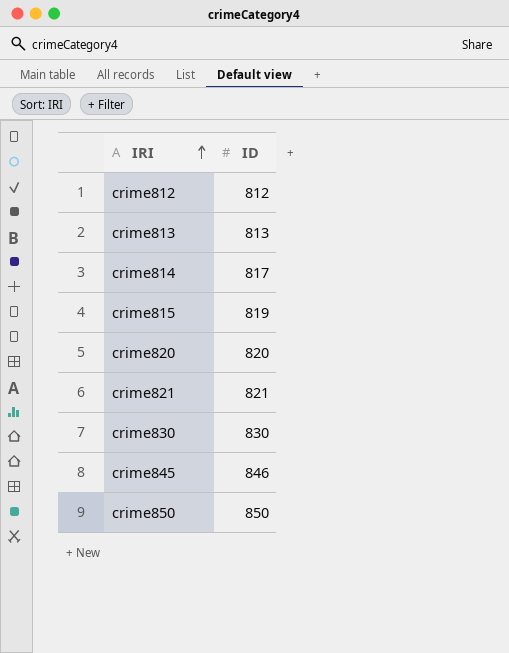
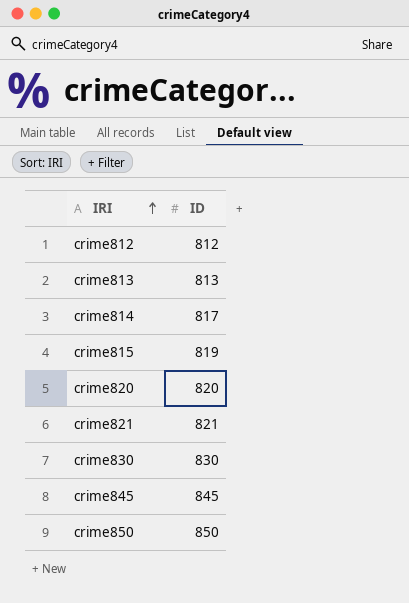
crime845 | ID: 846 -> 845

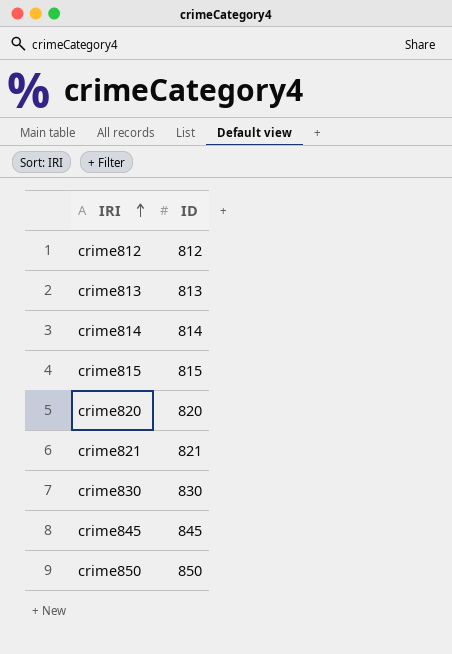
crime814 | ID: 817 -> 814
crime815 | ID: 819 -> 815

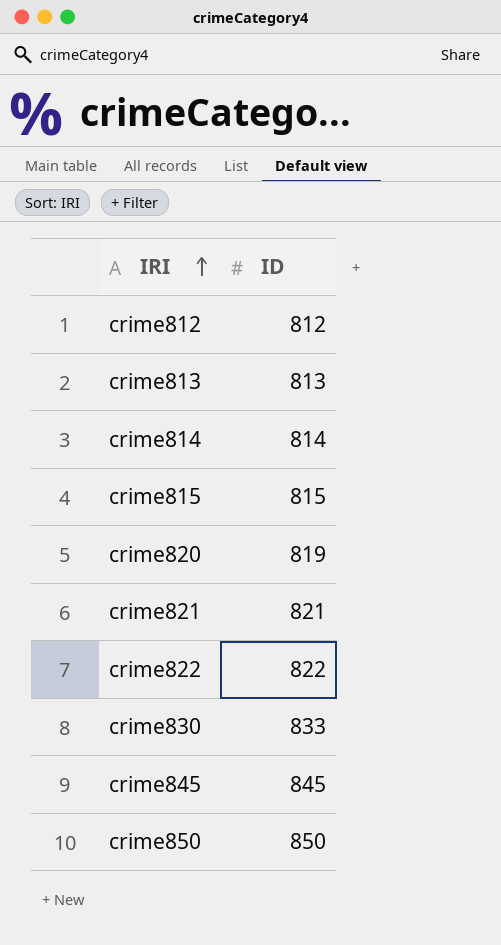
crime820 | ID: 820 -> 819
row crime822: none -> 822
crime830 | ID: 830 -> 833

